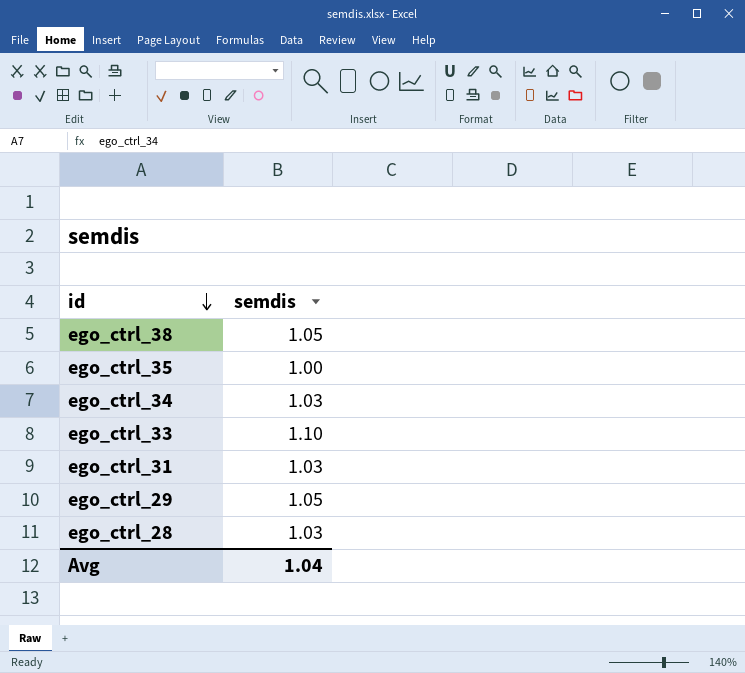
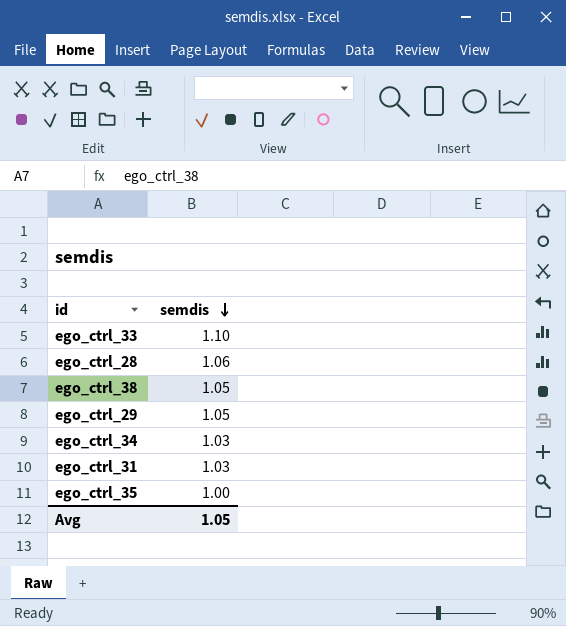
row order: id descending -> semdis descending
ego_ctrl_28 | semdis: 1.03 -> 1.06
Avg | semdis: 1.04 -> 1.05

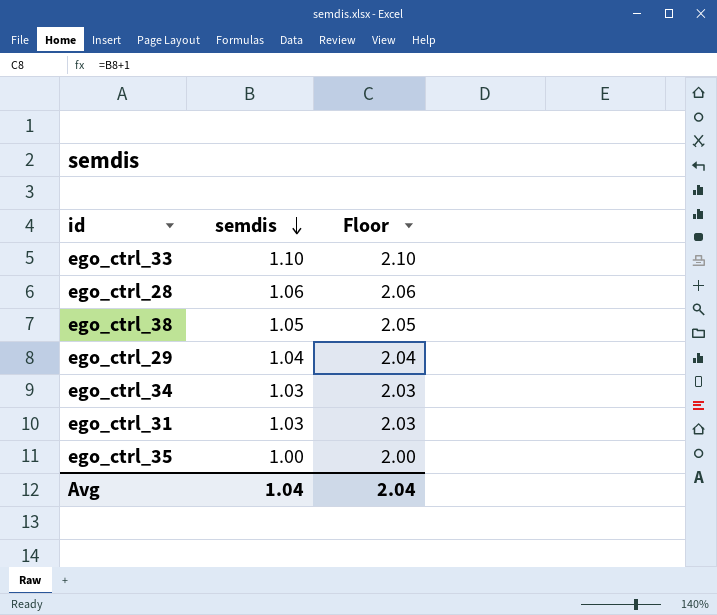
column Floor | formula: none -> [semdis] + 1
ego_ctrl_29 | semdis: 1.05 -> 1.04
Avg | semdis: 1.05 -> 1.04

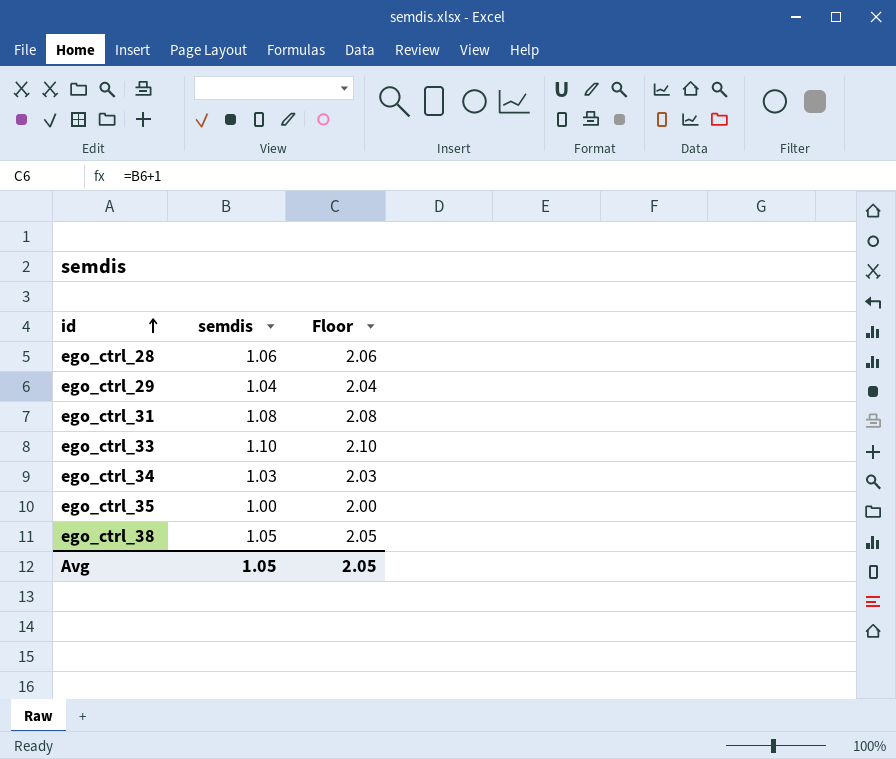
row order: semdis descending -> id ascending
ego_ctrl_31 | semdis: 1.03 -> 1.08
ego_ctrl_31 | Floor: 2.03 -> 2.08
Avg | semdis: 1.04 -> 1.05
Avg | Floor: 2.04 -> 2.05

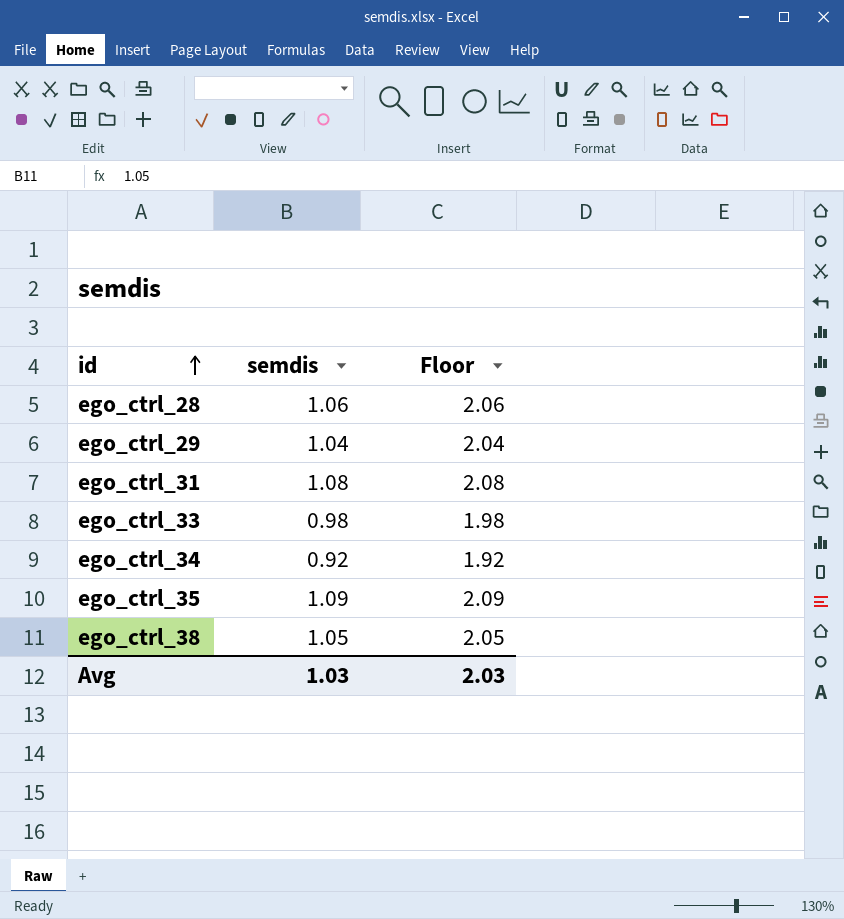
ego_ctrl_33 | semdis: 1.10 -> 0.98
ego_ctrl_33 | Floor: 2.10 -> 1.98
ego_ctrl_34 | semdis: 1.03 -> 0.92
ego_ctrl_34 | Floor: 2.03 -> 1.92
ego_ctrl_35 | semdis: 1.00 -> 1.09
ego_ctrl_35 | Floor: 2.00 -> 2.09
Avg | semdis: 1.05 -> 1.03
Avg | Floor: 2.05 -> 2.03

